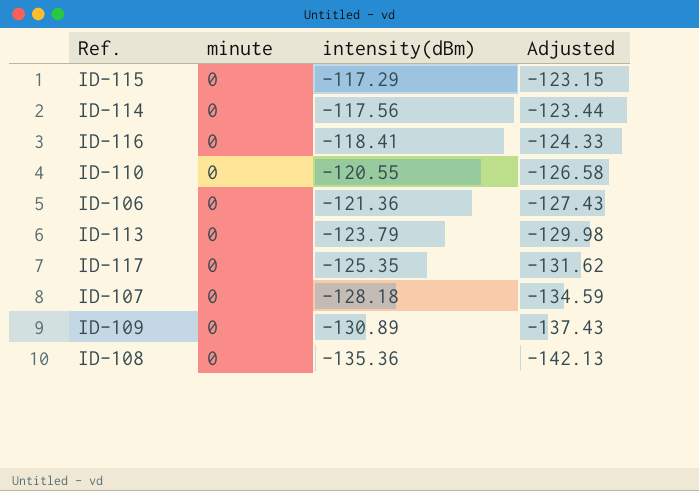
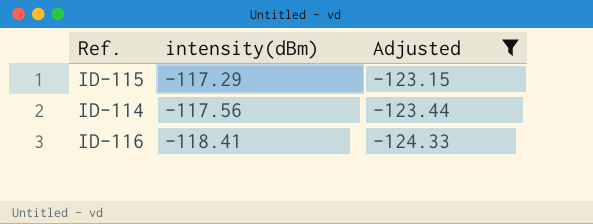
filter: none -> Adjusted >= -124.33
column minute | position: 2 -> none

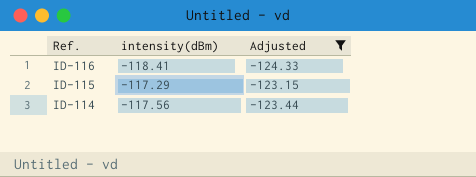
row order: intensity(dBm) descending -> Ref. descending

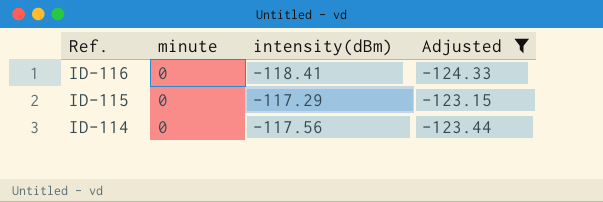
column minute | position: none -> 2

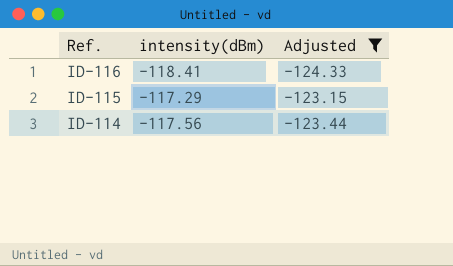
column minute | position: 2 -> none

